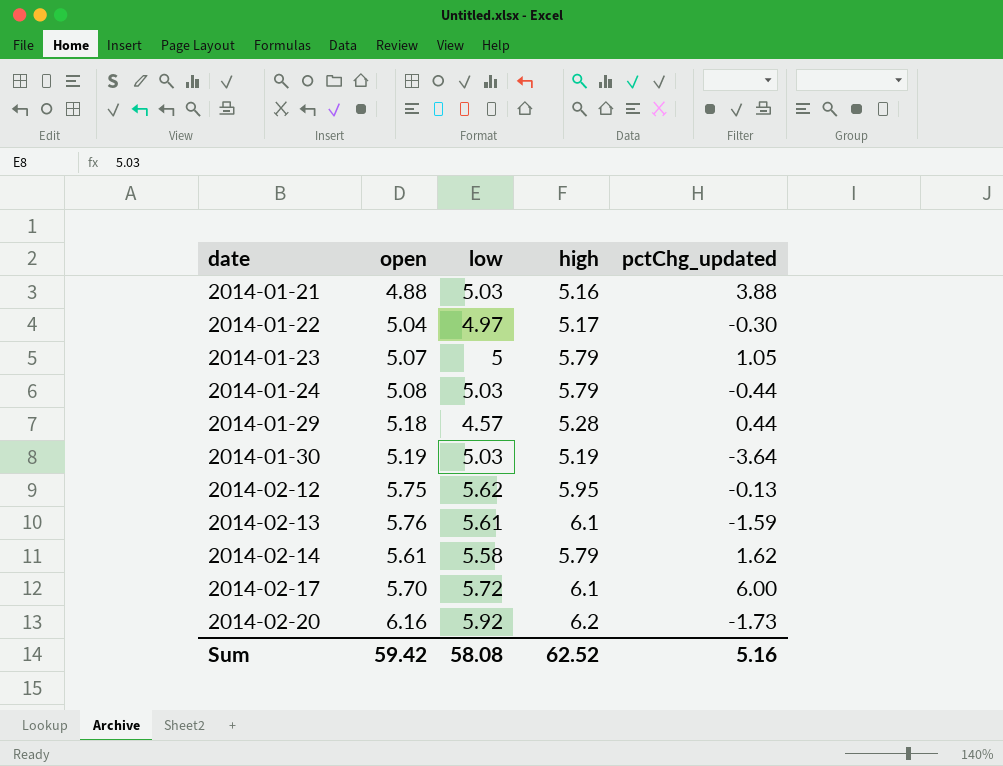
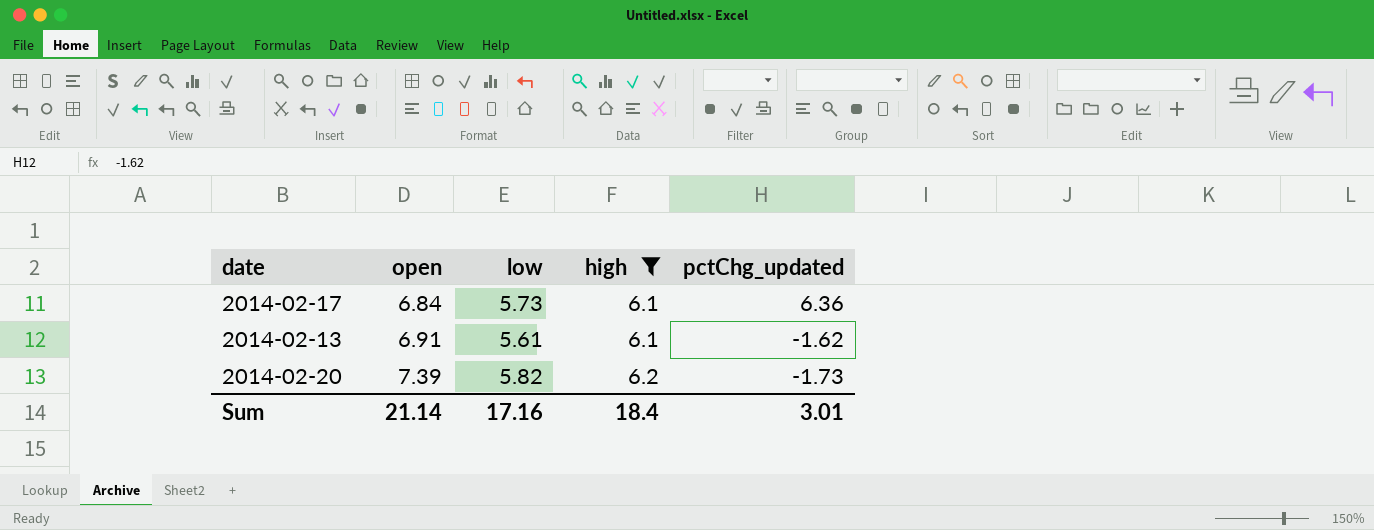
filter: none -> high >= 6.1
row order: date ascending -> open ascending
2014-02-17 | open: 5.70 -> 6.84
2014-02-17 | low: 5.72 -> 5.73
2014-02-17 | pctChg_updated: 6.00 -> 6.36
2014-02-13 | open: 5.76 -> 6.91
2014-02-13 | pctChg_updated: -1.59 -> -1.62
2014-02-20 | open: 6.16 -> 7.39
2014-02-20 | low: 5.92 -> 5.82
Sum | open: 59.42 -> 21.14
Sum | low: 58.08 -> 17.16
Sum | high: 62.52 -> 18.4
Sum | pctChg_updated: 5.16 -> 3.01

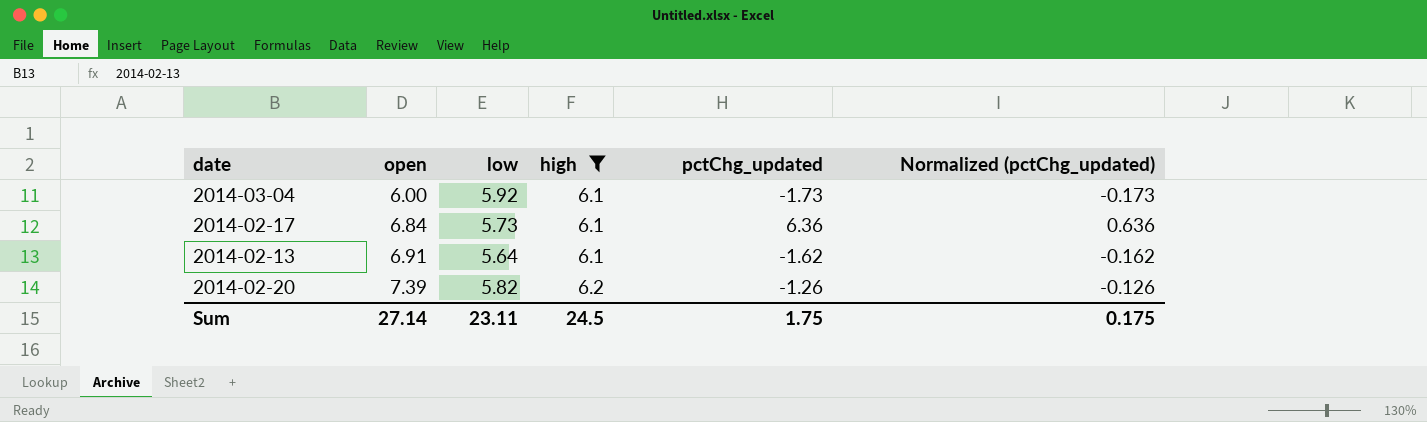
column Normalized (pctChg_updated) | formula: none -> [pctChg_updated] * 0.1
row 2014-03-04: none -> 6.00 | 5.92 | 6.1 | -1.73 | -0.173
2014-02-13 | low: 5.61 -> 5.64
2014-02-20 | pctChg_updated: -1.73 -> -1.26
Sum | open: 21.14 -> 27.14
Sum | low: 17.16 -> 23.11
Sum | high: 18.4 -> 24.5
Sum | pctChg_updated: 3.01 -> 1.75

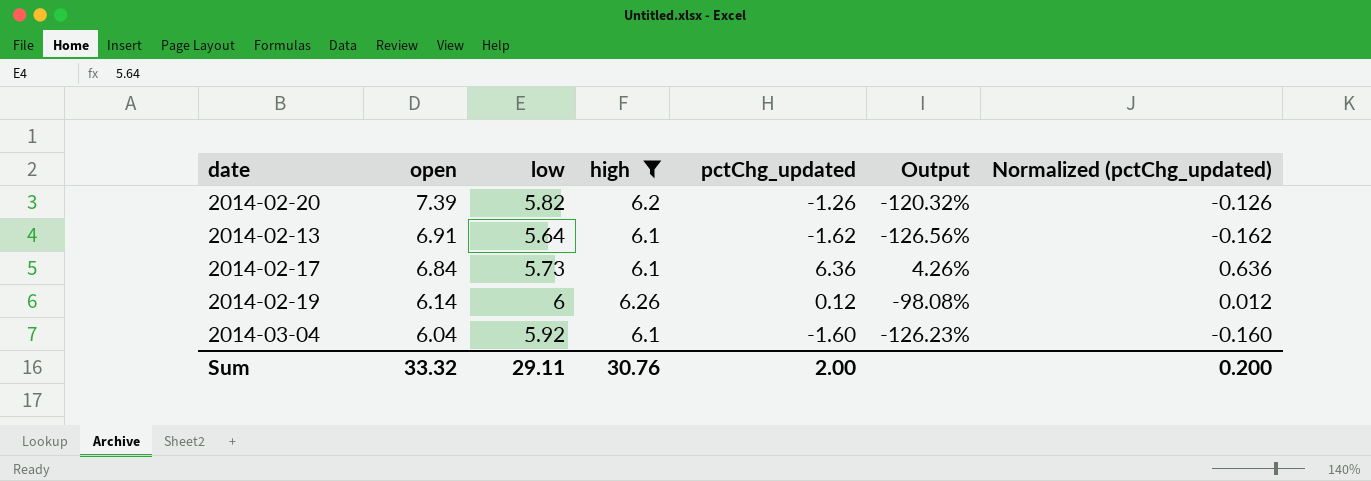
row order: open ascending -> open descending
column Output | formula: none -> ([pctChg_updated] - [high]) / [high]
row 2014-02-19: none -> 6.14 | 6 | 6.26 | 0.12 | -98.08% | 0.012
2014-03-04 | open: 6.00 -> 6.04
2014-03-04 | pctChg_updated: -1.73 -> -1.60
2014-03-04 | Normalized (pctChg_updated): -0.173 -> -0.160
Sum | open: 27.14 -> 33.32
Sum | low: 23.11 -> 29.11
Sum | high: 24.5 -> 30.76
Sum | pctChg_updated: 1.75 -> 2.00
Sum | Normalized (pctChg_updated): 0.175 -> 0.200

